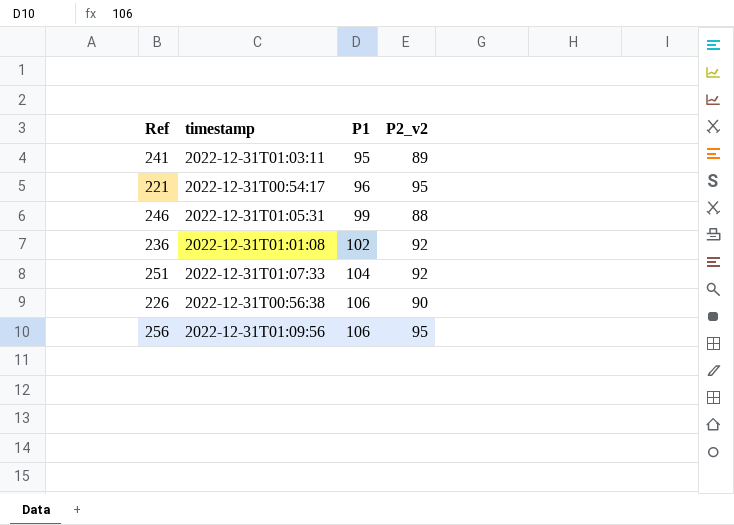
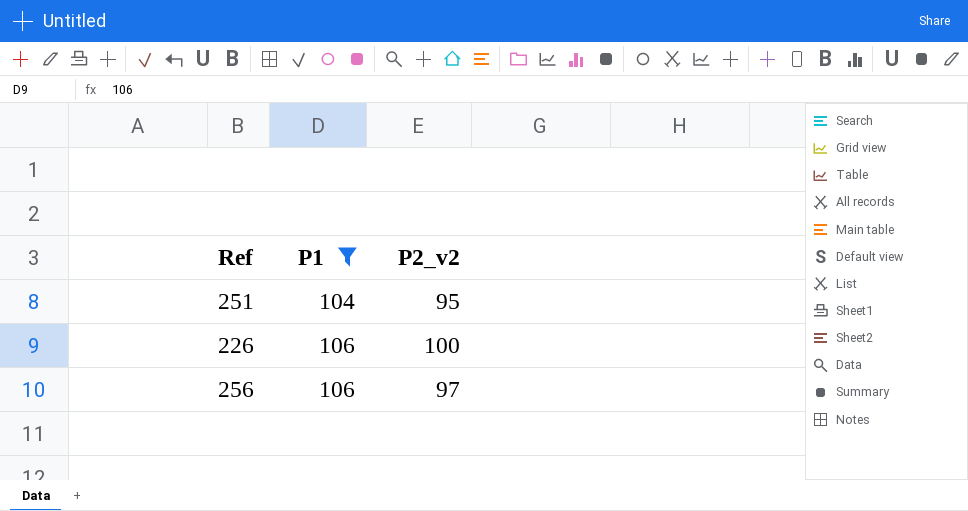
filter: none -> P1 >= 104
column timestamp | position: 2 -> none
251 | P2_v2: 92 -> 95
226 | P2_v2: 90 -> 100
256 | P2_v2: 95 -> 97

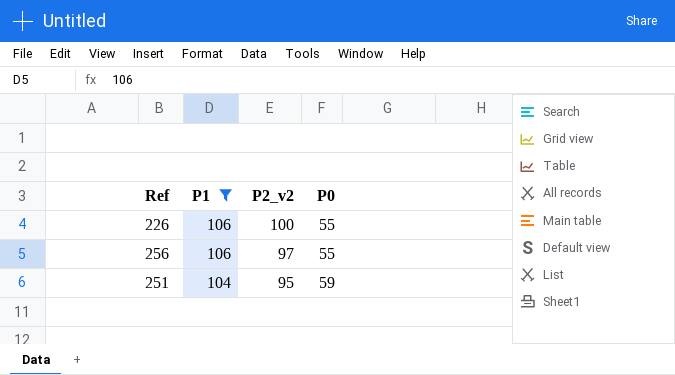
row order: P1 ascending -> P1 descending
column P0 | position: none -> 4

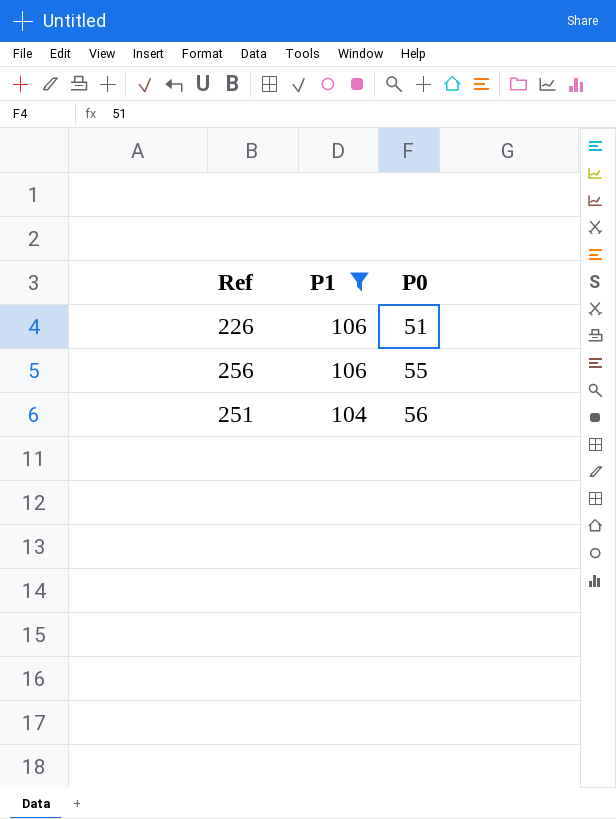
column P2_v2 | position: 3 -> none
226 | P0: 55 -> 51
251 | P0: 59 -> 56

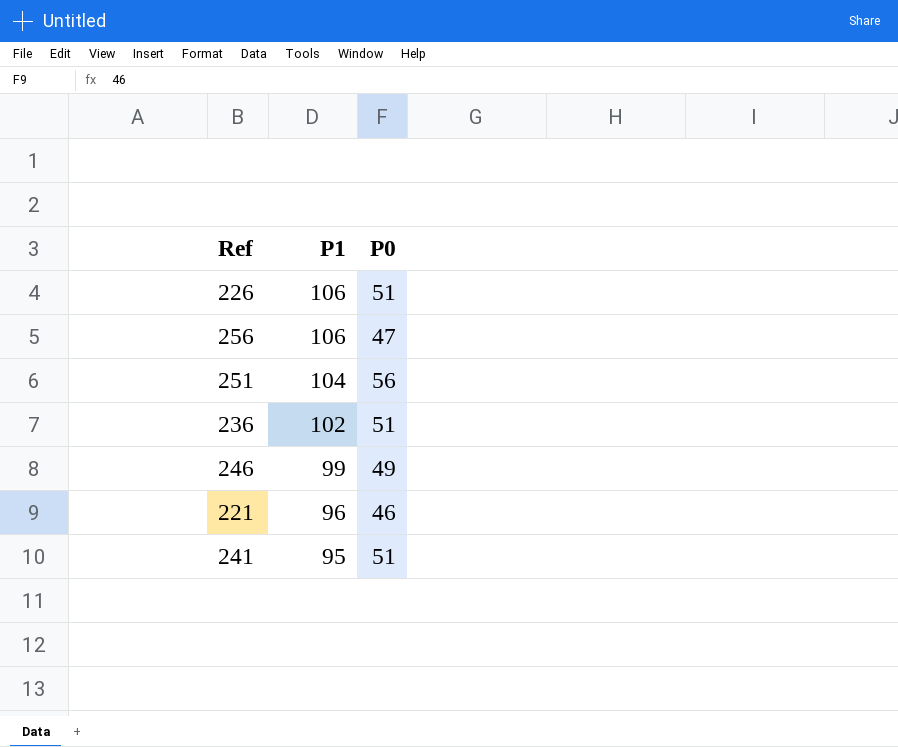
filter: P1 >= 104 -> none
256 | P0: 55 -> 47

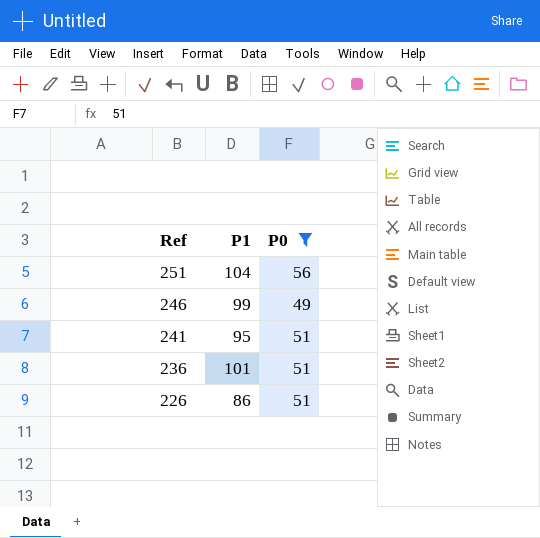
filter: none -> P0 >= 49
row order: P1 descending -> Ref descending
236 | P1: 102 -> 101
226 | P1: 106 -> 86

